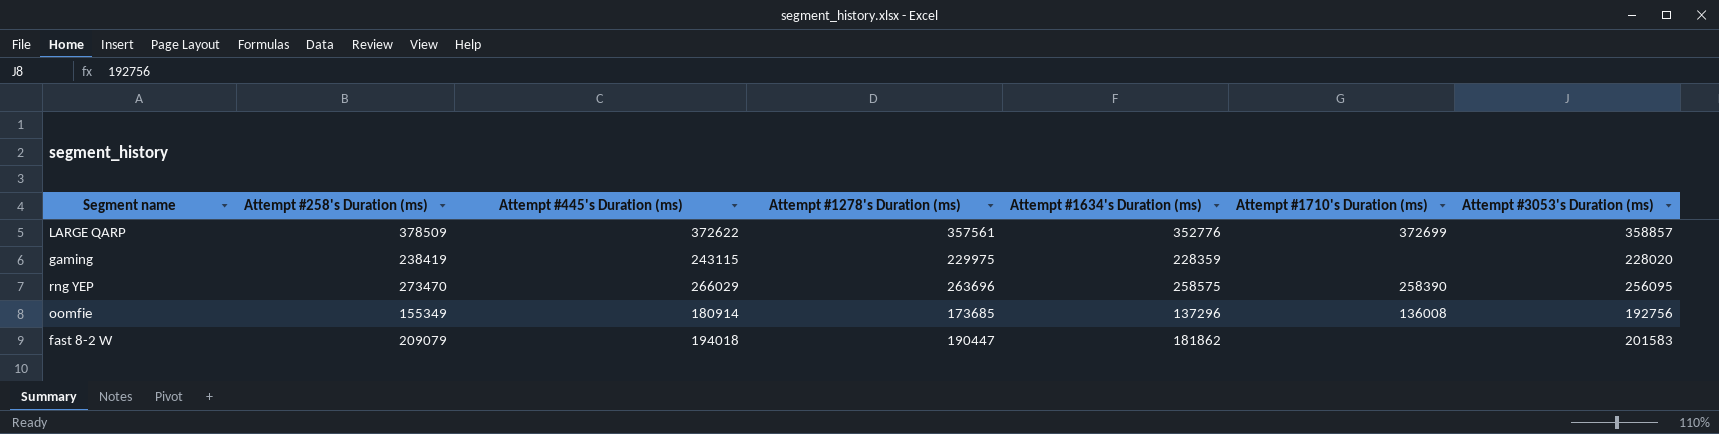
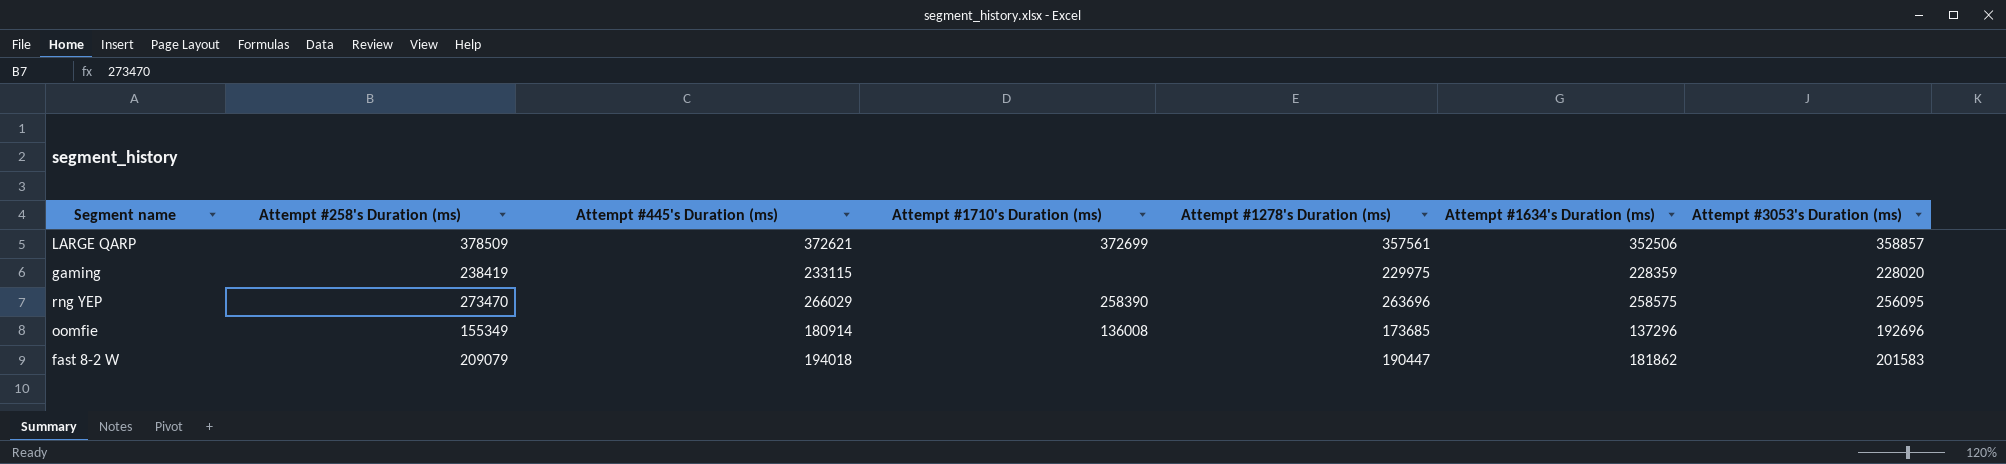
column Attempt #1710's Duration (ms) | position: 6 -> 4
LARGE QARP | Attempt #445's Duration (ms): 372622 -> 372621
LARGE QARP | Attempt #1634's Duration (ms): 352776 -> 352506
gaming | Attempt #445's Duration (ms): 243115 -> 233115
oomfie | Attempt #3053's Duration (ms): 192756 -> 192696

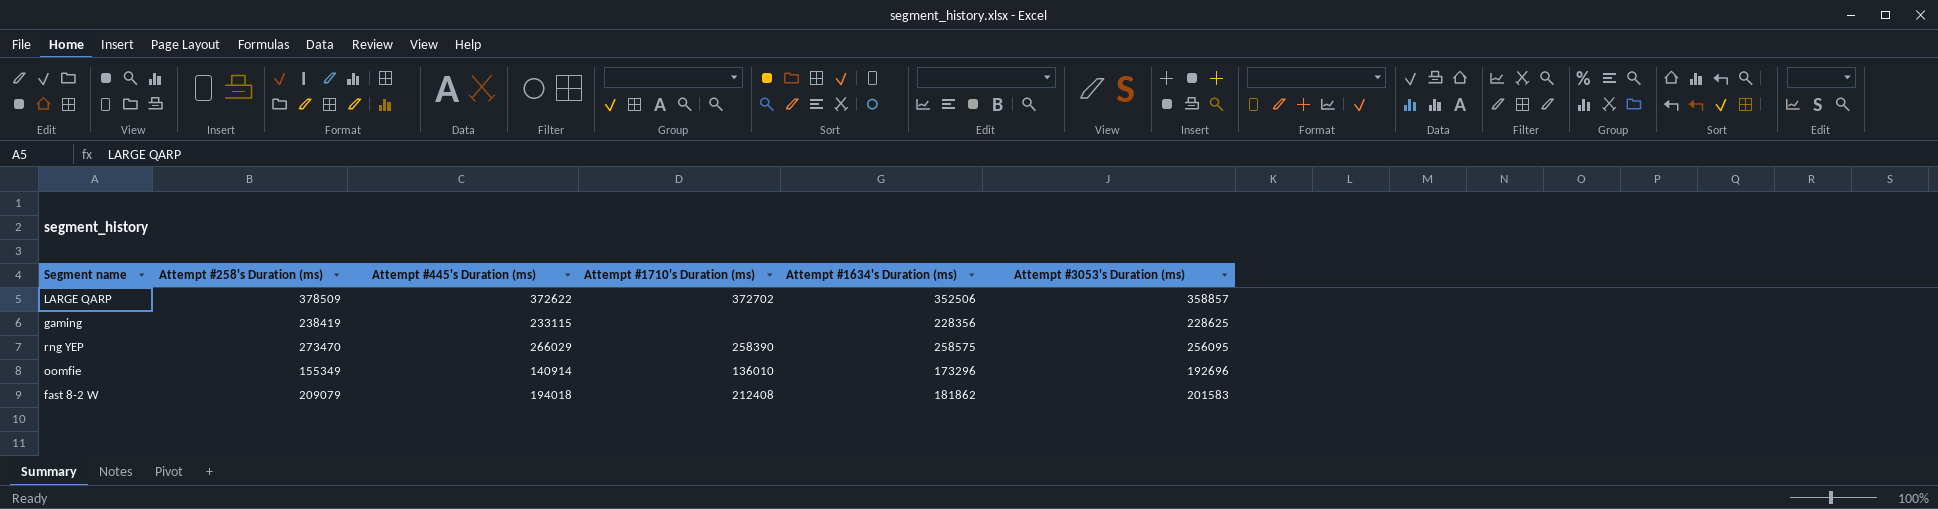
column Attempt #1278's Duration (ms) | position: 5 -> none
LARGE QARP | Attempt #445's Duration (ms): 372621 -> 372622
LARGE QARP | Attempt #1710's Duration (ms): 372699 -> 372702
gaming | Attempt #1634's Duration (ms): 228359 -> 228356
gaming | Attempt #3053's Duration (ms): 228020 -> 228625
oomfie | Attempt #445's Duration (ms): 180914 -> 140914
oomfie | Attempt #1710's Duration (ms): 136008 -> 136010
oomfie | Attempt #1634's Duration (ms): 137296 -> 173296
fast 8-2 W | Attempt #1710's Duration (ms): none -> 212408

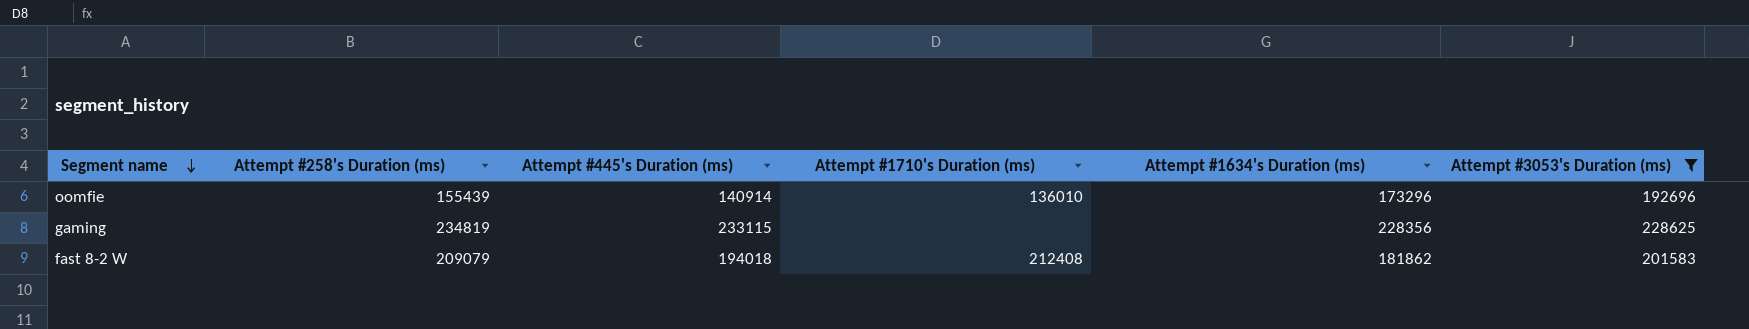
filter: none -> Attempt #3053's Duration (ms) <= 228625
row order: none -> Segment name descending
oomfie | Attempt #258's Duration (ms): 155349 -> 155439
gaming | Attempt #258's Duration (ms): 238419 -> 234819

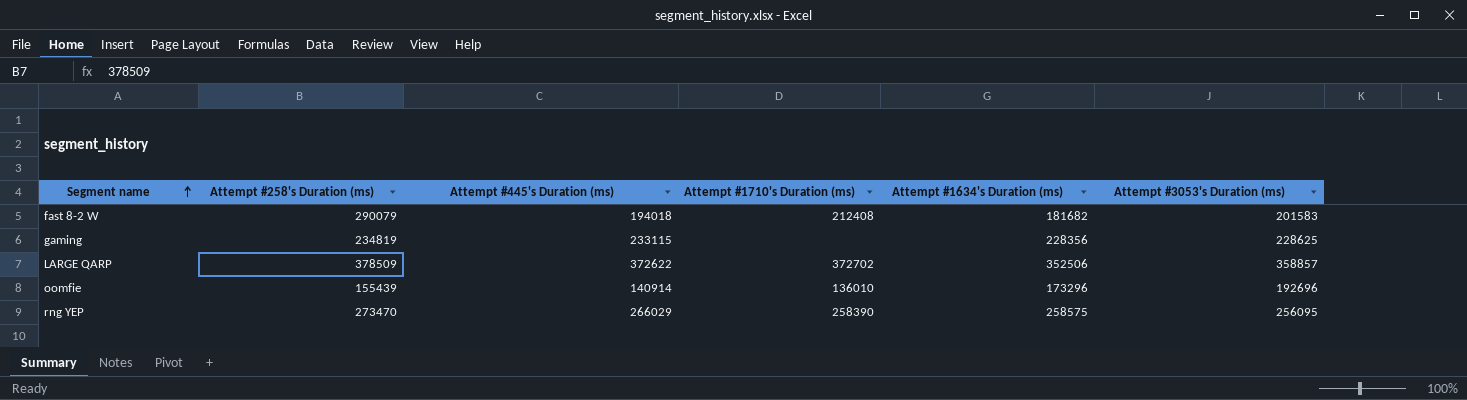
filter: Attempt #3053's Duration (ms) <= 228625 -> none
row order: Segment name descending -> Segment name ascending
fast 8-2 W | Attempt #258's Duration (ms): 209079 -> 290079
fast 8-2 W | Attempt #1634's Duration (ms): 181862 -> 181682

